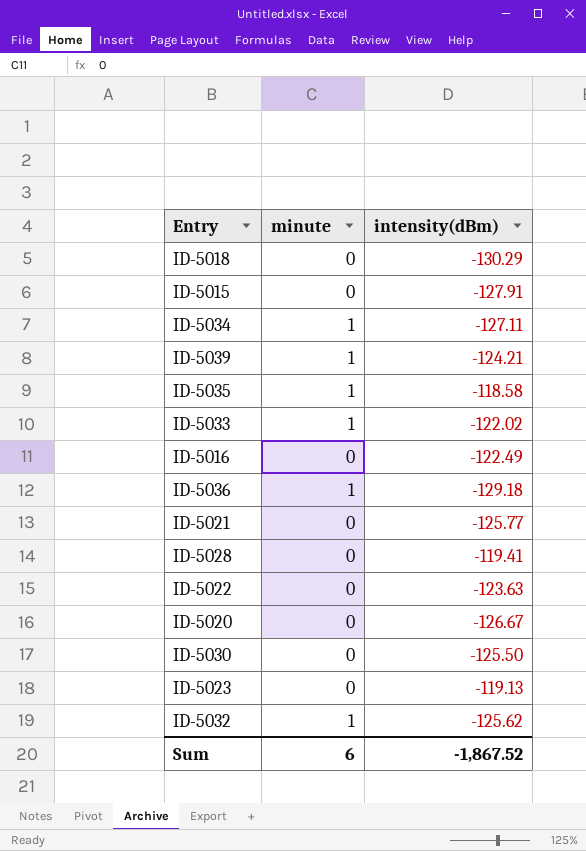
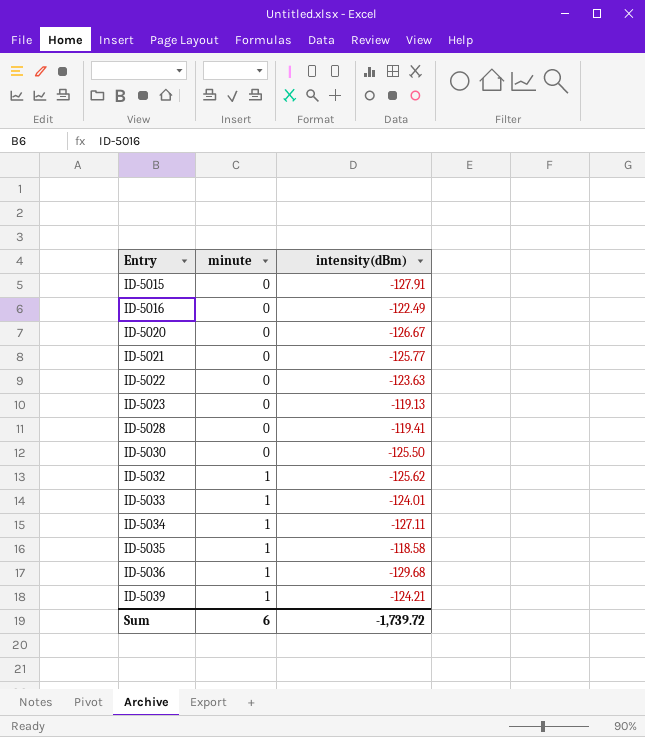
row order: none -> Entry ascending
row ID-5018: 0 | -130.29 -> none
ID-5033 | intensity(dBm): -122.02 -> -124.01
ID-5036 | intensity(dBm): -129.18 -> -129.68
Sum | intensity(dBm): -1,867.52 -> -1,739.72

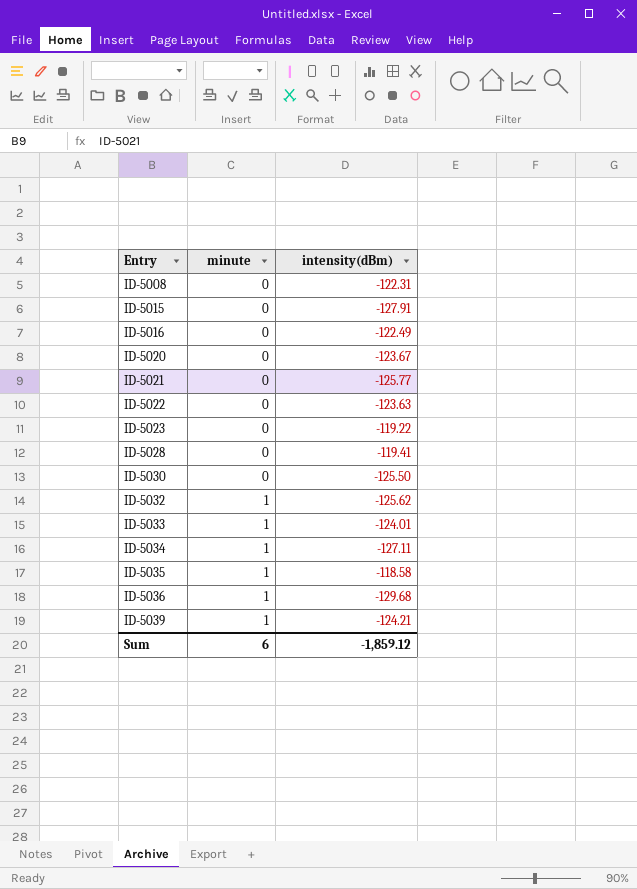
row ID-5008: none -> 0 | -122.31
ID-5020 | intensity(dBm): -126.67 -> -123.67
ID-5023 | intensity(dBm): -119.13 -> -119.22
Sum | intensity(dBm): -1,739.72 -> -1,859.12

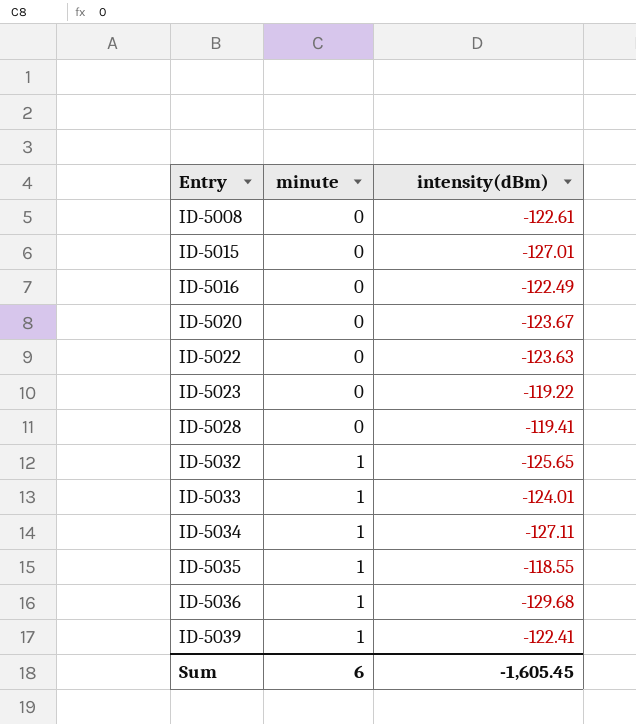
row ID-5021: 0 | -125.77 -> none
row ID-5030: 0 | -125.50 -> none
ID-5008 | intensity(dBm): -122.31 -> -122.61
ID-5015 | intensity(dBm): -127.91 -> -127.01
ID-5032 | intensity(dBm): -125.62 -> -125.65
ID-5035 | intensity(dBm): -118.58 -> -118.55
ID-5039 | intensity(dBm): -124.21 -> -122.41
Sum | intensity(dBm): -1,859.12 -> -1,605.45

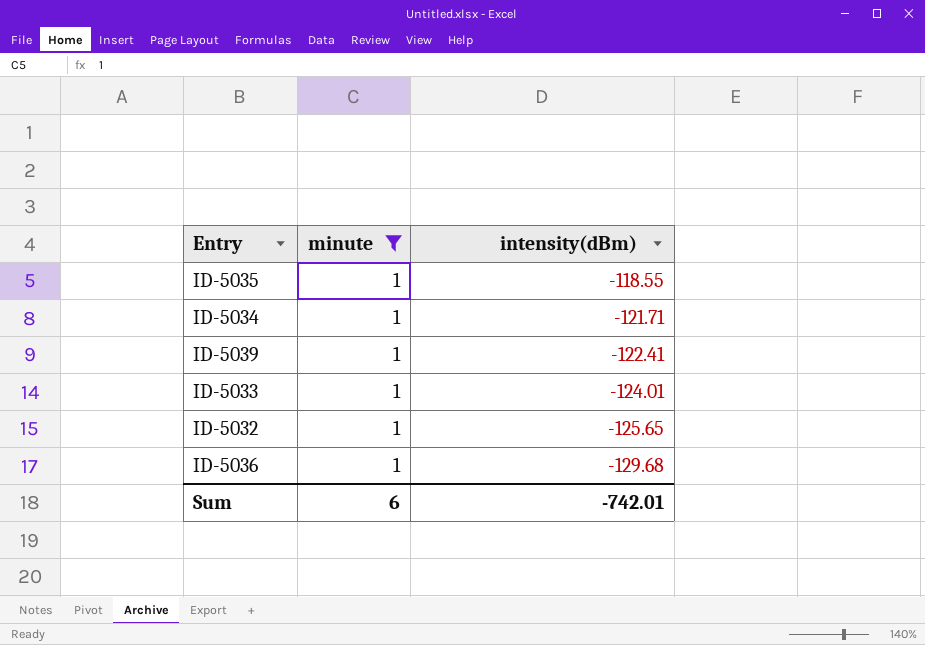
filter: none -> minute = 1
row order: Entry ascending -> intensity(dBm) descending
ID-5034 | intensity(dBm): -127.11 -> -121.71
Sum | intensity(dBm): -1,605.45 -> -742.01

